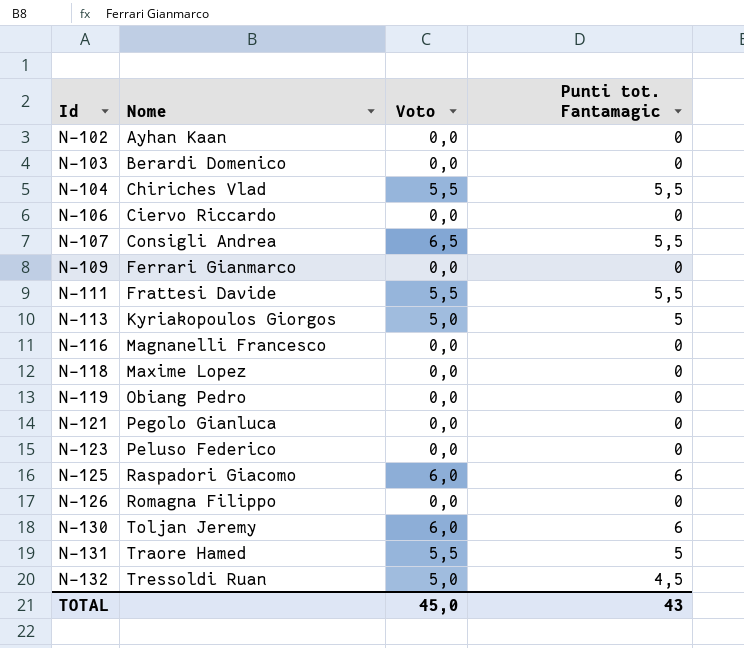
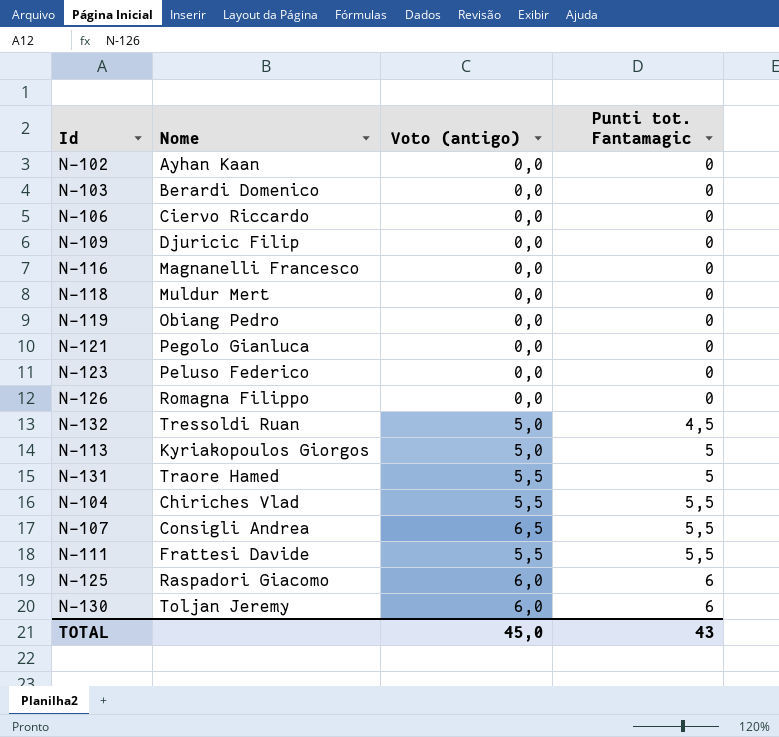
row order: Id ascending -> Punti tot. Fantamagic ascending
column name: Voto -> Voto (antigo)
N-109 | Nome: Ferrari Gianmarco -> Djuricic Filip
N-118 | Nome: Maxime Lopez -> Muldur Mert

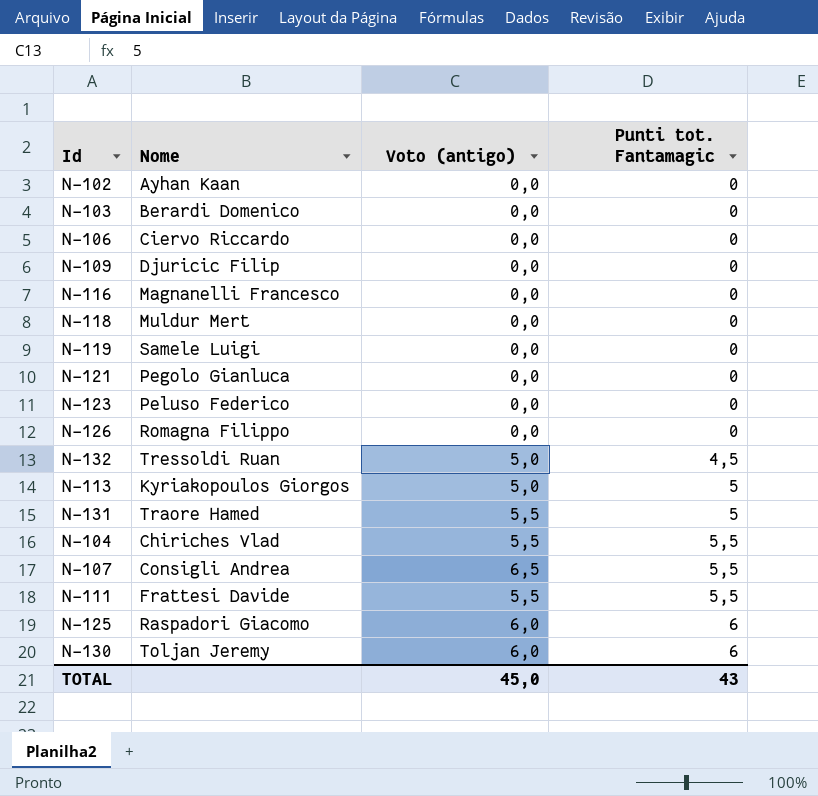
N-119 | Nome: Obiang Pedro -> Samele Luigi

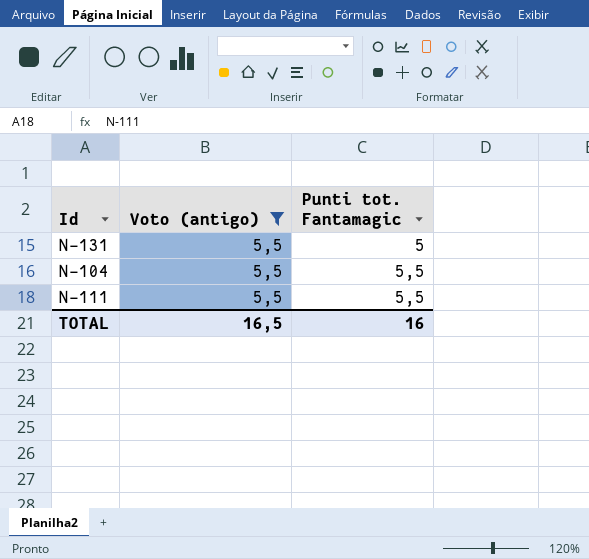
filter: none -> Voto (antigo) = 5,5
column Nome | position: 2 -> none
TOTAL | Voto (antigo): 45,0 -> 16,5
TOTAL | Punti tot. Fantamagic: 43 -> 16

